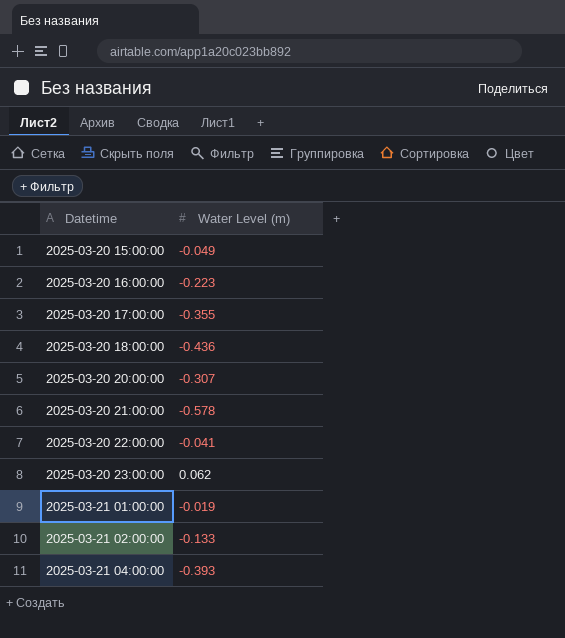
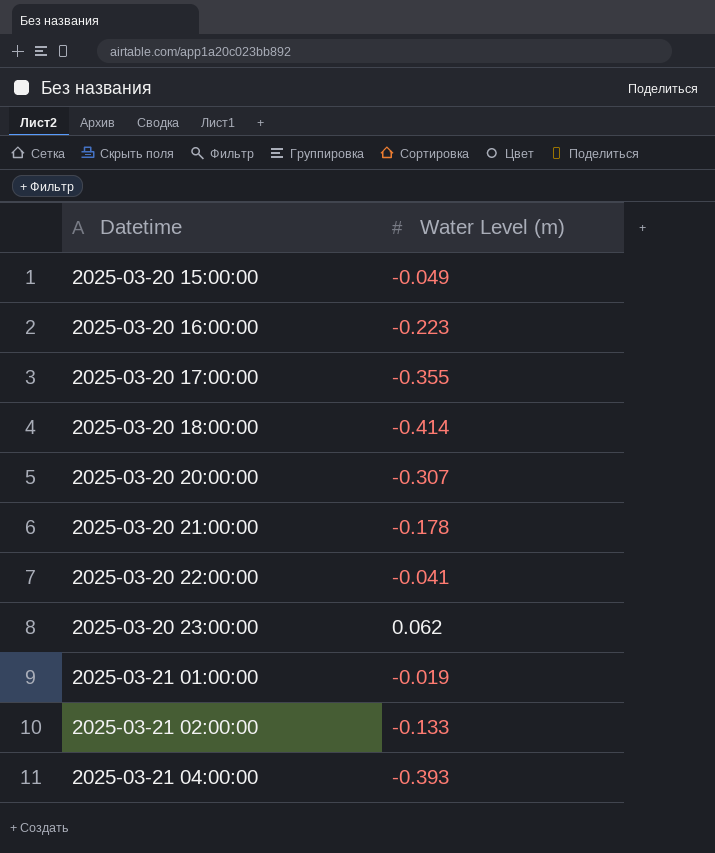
2025-03-20 18:00:00 | Water Level (m): -0.436 -> -0.414
2025-03-20 21:00:00 | Water Level (m): -0.578 -> -0.178

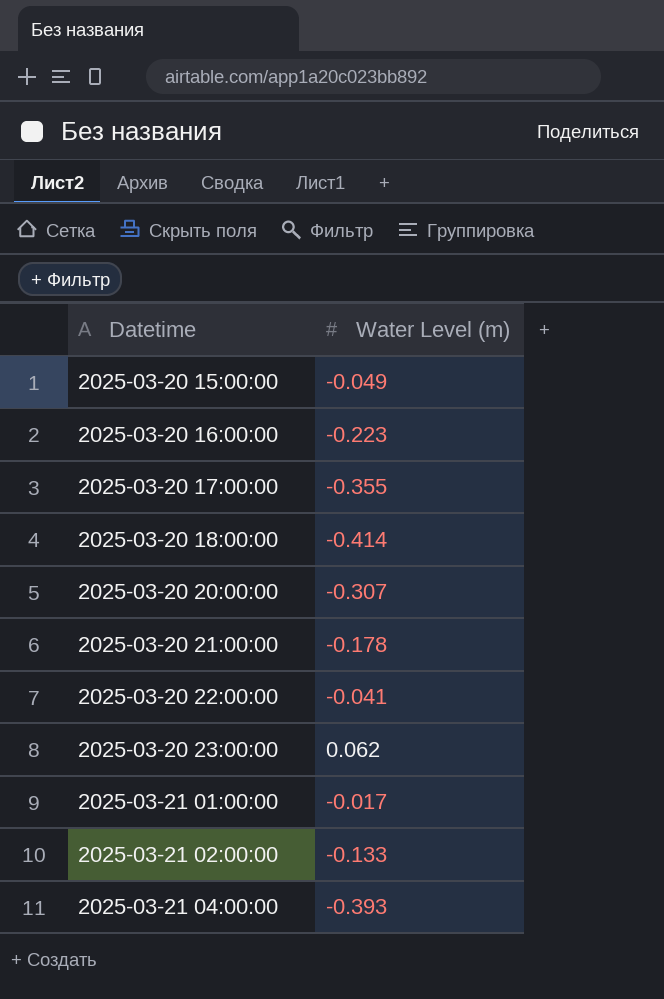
2025-03-21 01:00:00 | Water Level (m): -0.019 -> -0.017

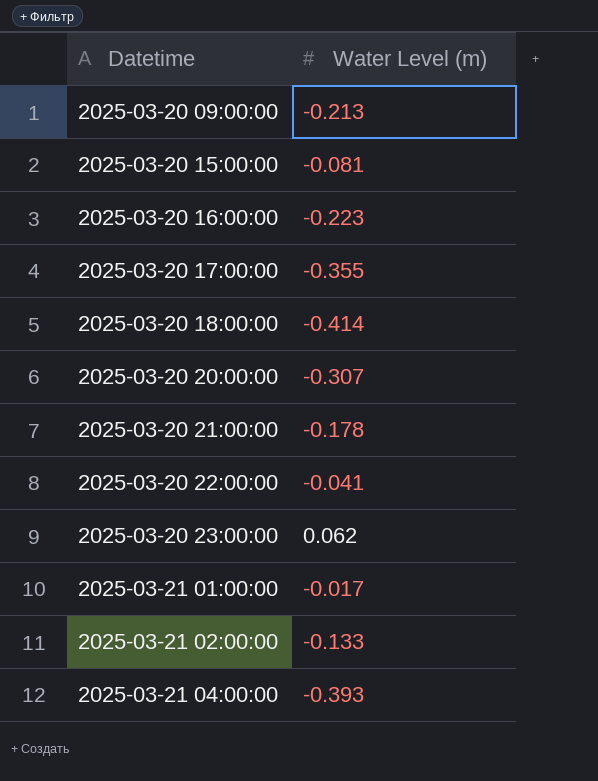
row 2025-03-20 09:00:00: none -> -0.213
2025-03-20 15:00:00 | Water Level (m): -0.049 -> -0.081

